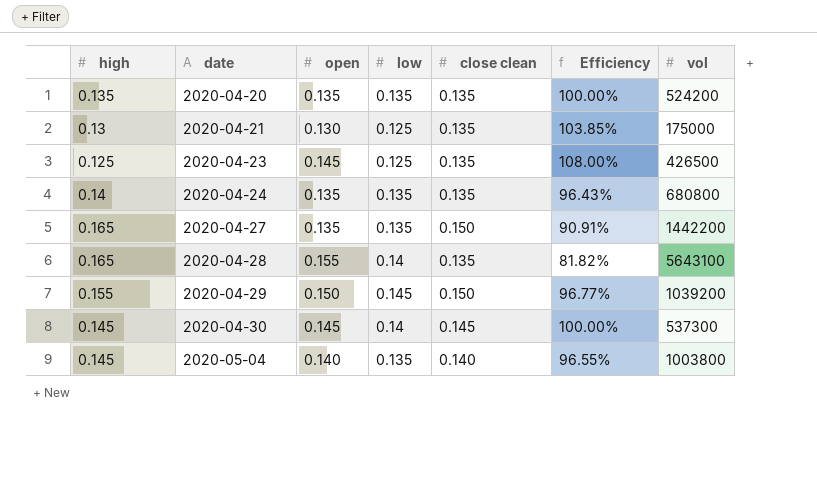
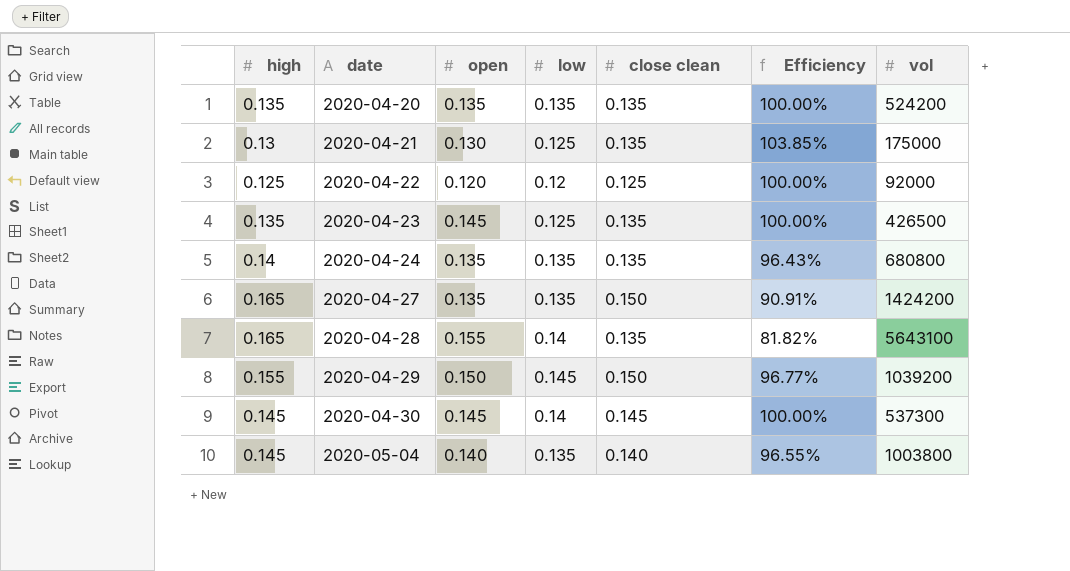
row 2020-04-22: none -> 0.125 | 0.120 | 0.12 | 0.125 | 100.00% | 92000
2020-04-23 | high: 0.125 -> 0.135
2020-04-23 | Efficiency: 108.00% -> 100.00%
2020-04-27 | vol: 1442200 -> 1424200

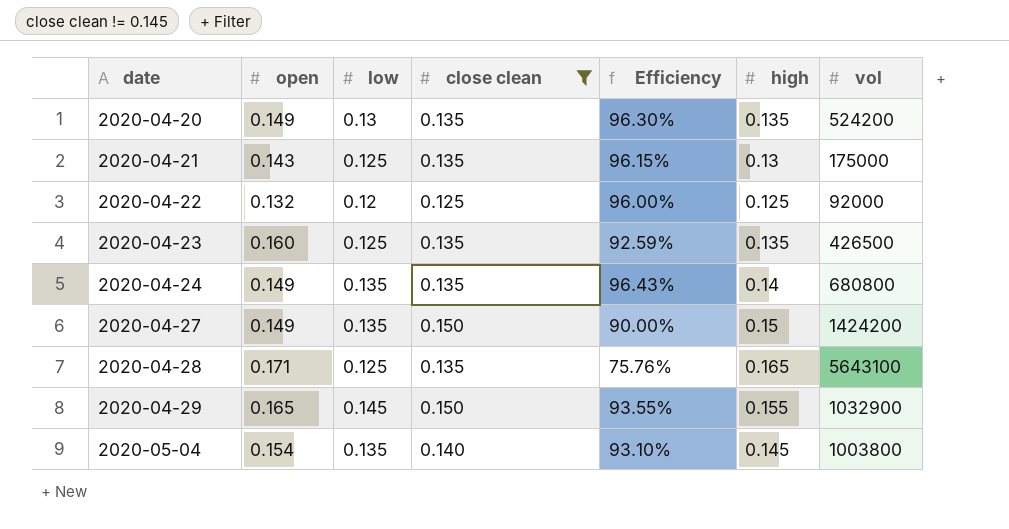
filter: none -> close clean != 0.145
column Efficiency | formula: [close clean] / [high] -> [low] / [high]
column high | position: 1 -> 6
2020-04-20 | open: 0.135 -> 0.149
2020-04-20 | low: 0.135 -> 0.13
2020-04-21 | open: 0.130 -> 0.143
2020-04-22 | open: 0.120 -> 0.132
2020-04-23 | open: 0.145 -> 0.160
2020-04-24 | open: 0.135 -> 0.149
2020-04-27 | open: 0.135 -> 0.149
2020-04-27 | high: 0.165 -> 0.15
2020-04-28 | open: 0.155 -> 0.171
2020-04-28 | low: 0.14 -> 0.125
2020-04-29 | open: 0.150 -> 0.165
2020-04-29 | vol: 1039200 -> 1032900
2020-05-04 | open: 0.140 -> 0.154

